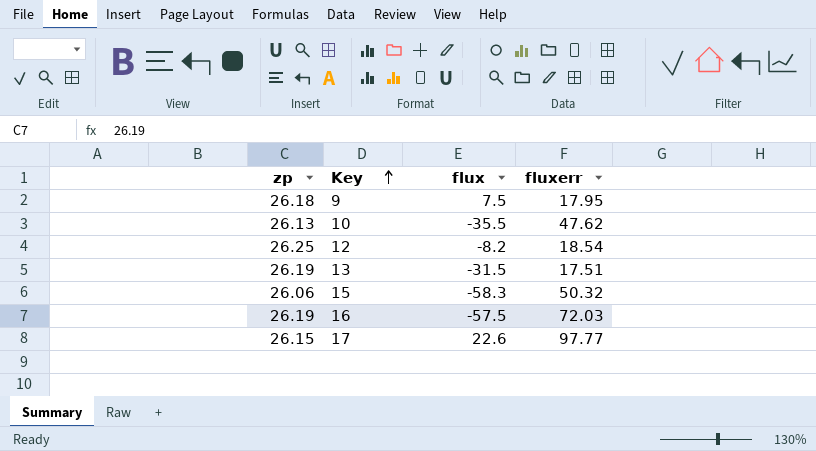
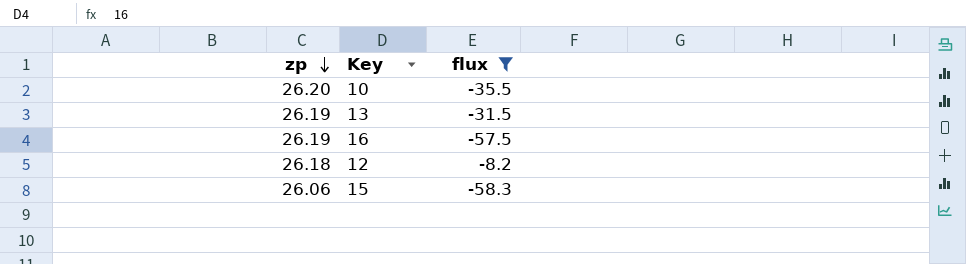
filter: none -> flux <= -8.2
row order: Key ascending -> zp descending
column fluxerr | position: 4 -> none
10 | zp: 26.13 -> 26.20
12 | zp: 26.25 -> 26.18

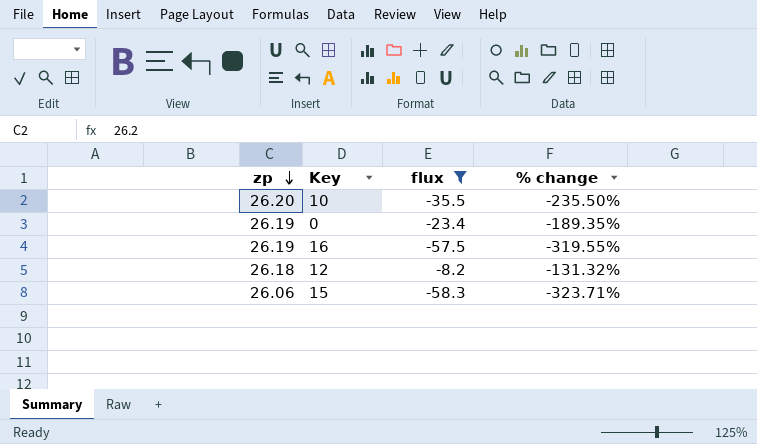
column % change | formula: none -> ([flux] - [zp]) / [zp]
row 13: 26.19 | -31.5 -> none
row 0: none -> 26.19 | -23.4 | -189.35%

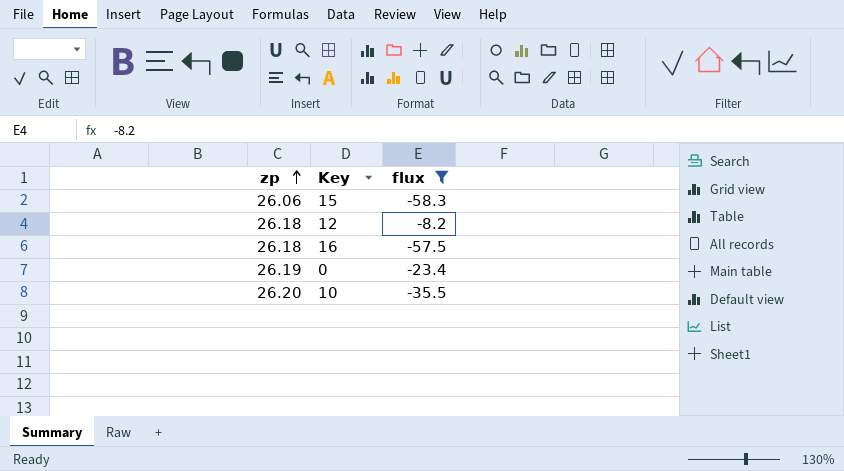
row order: zp descending -> zp ascending
column % change | formula: ([flux] - [zp]) / [zp] -> none
16 | zp: 26.19 -> 26.18

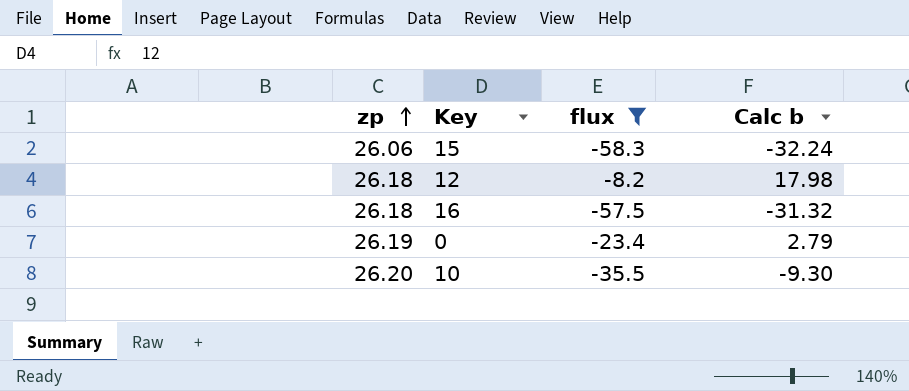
column Calc b | formula: none -> [zp] + [flux]

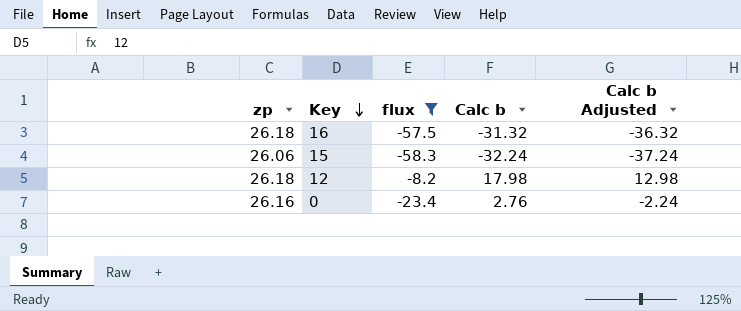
row order: zp ascending -> Key descending
column Calc b Adjusted | formula: none -> [Calc b] - 5
row 10: 26.20 | -35.5 | -9.30 -> none
0 | zp: 26.19 -> 26.16
0 | Calc b: 2.79 -> 2.76

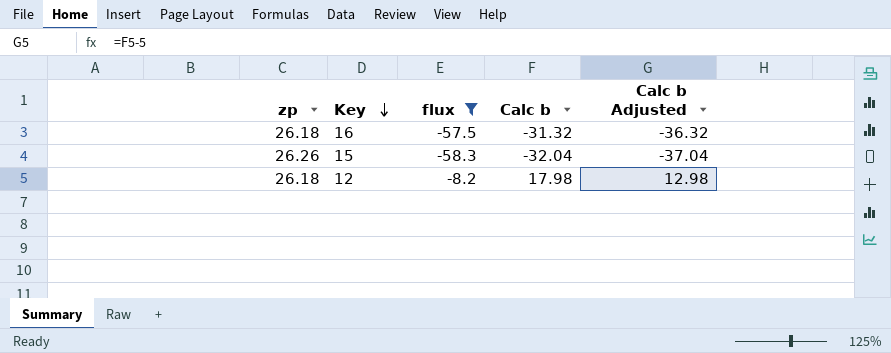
row 0: 26.16 | -23.4 | 2.76 | -2.24 -> none
15 | zp: 26.06 -> 26.26
15 | Calc b: -32.24 -> -32.04
15 | Calc b Adjusted: -37.24 -> -37.04

